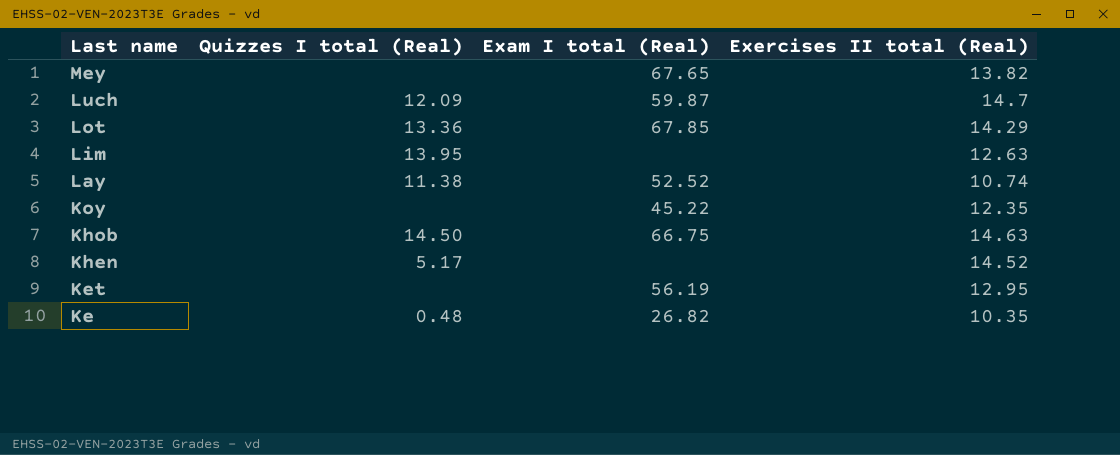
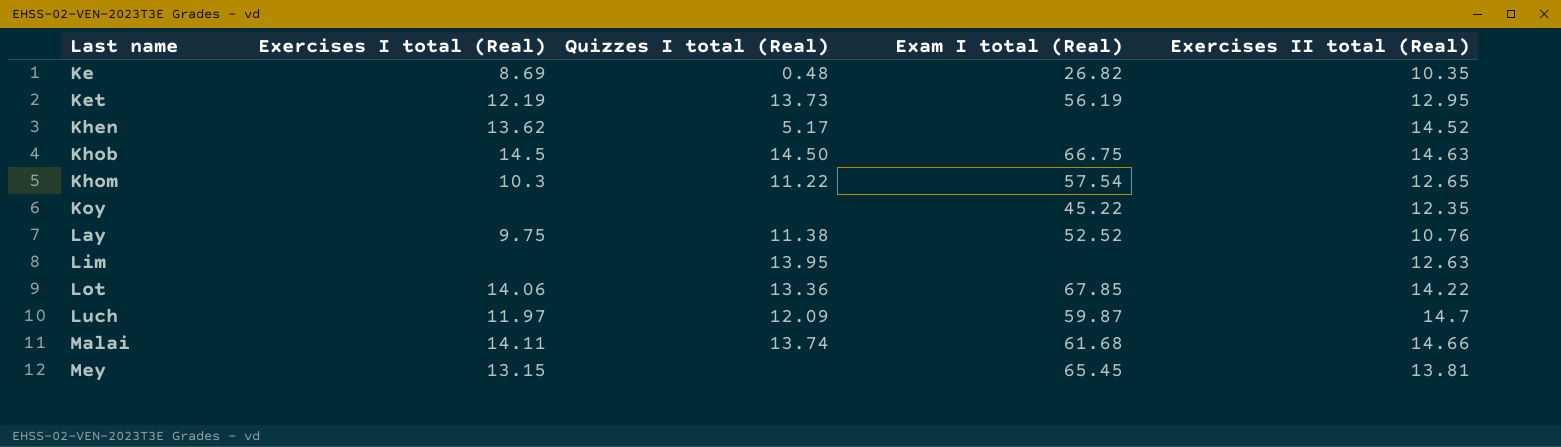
row order: Last name descending -> Last name ascending
column Exercises I total (Real) | position: none -> 2
Ket | Quizzes I total (Real): none -> 13.73
row Khom: none -> 10.3 | 11.22 | 57.54 | 12.65
Lay | Exercises II total (Real): 10.74 -> 10.76
Lot | Exercises II total (Real): 14.29 -> 14.22
row Malai: none -> 14.11 | 13.74 | 61.68 | 14.66
Mey | Exam I total (Real): 67.65 -> 65.45
Mey | Exercises II total (Real): 13.82 -> 13.81

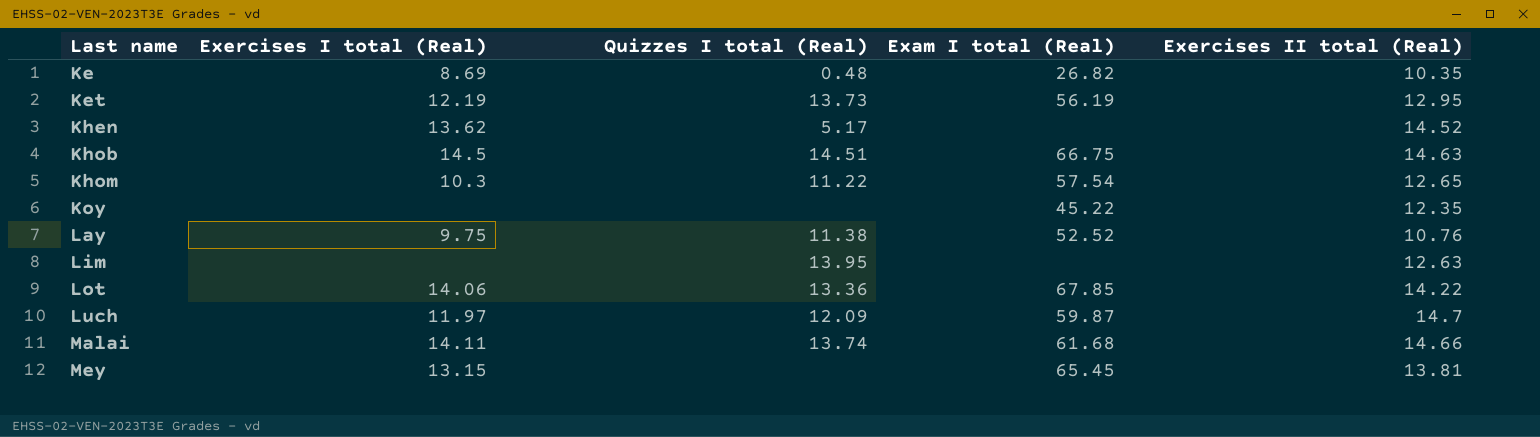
Khob | Quizzes I total (Real): 14.50 -> 14.51

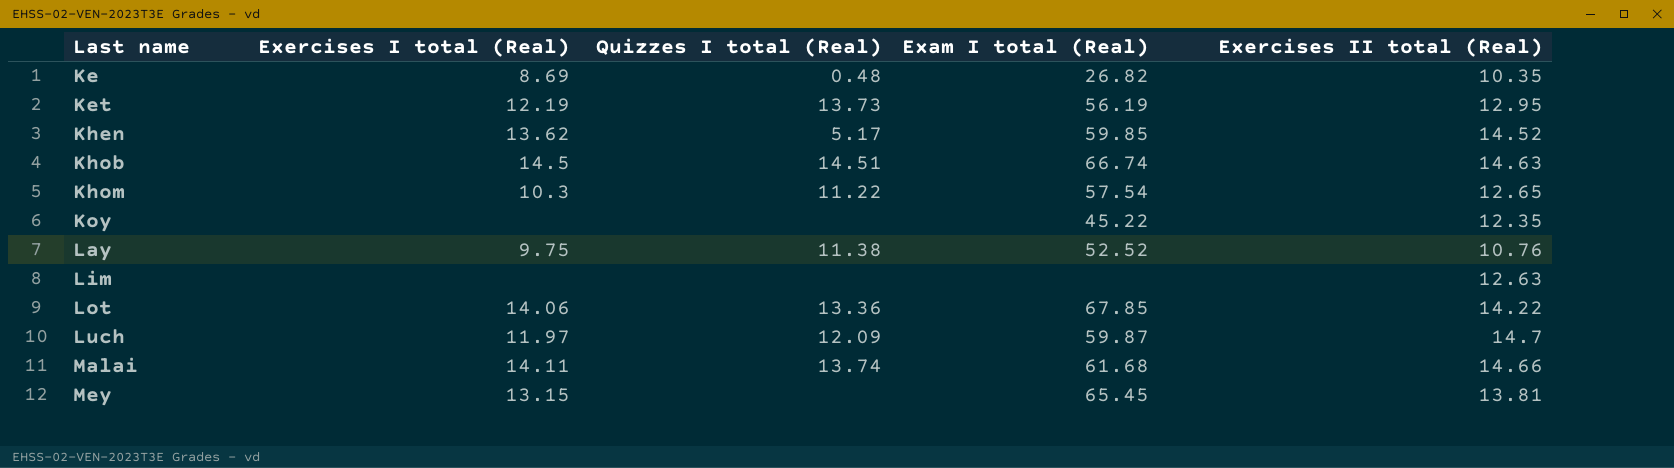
Khen | Exam I total (Real): none -> 59.85
Khob | Exam I total (Real): 66.75 -> 66.74
Lim | Quizzes I total (Real): 13.95 -> none

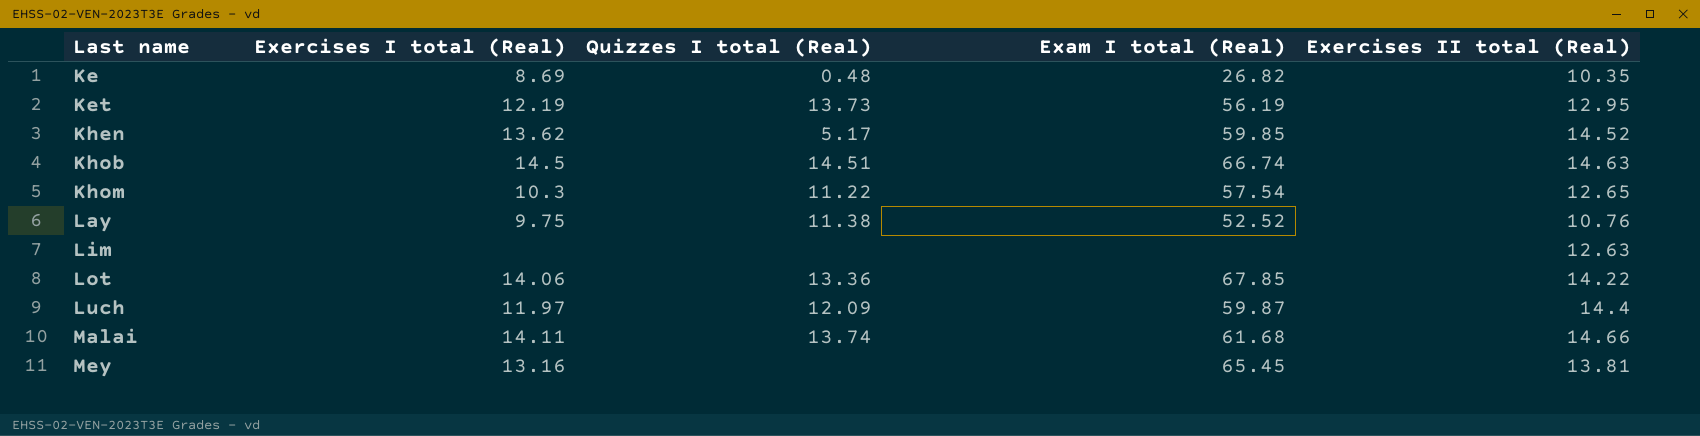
row Koy: none | none | 45.22 | 12.35 -> none
Luch | Exercises II total (Real): 14.7 -> 14.4
Mey | Exercises I total (Real): 13.15 -> 13.16

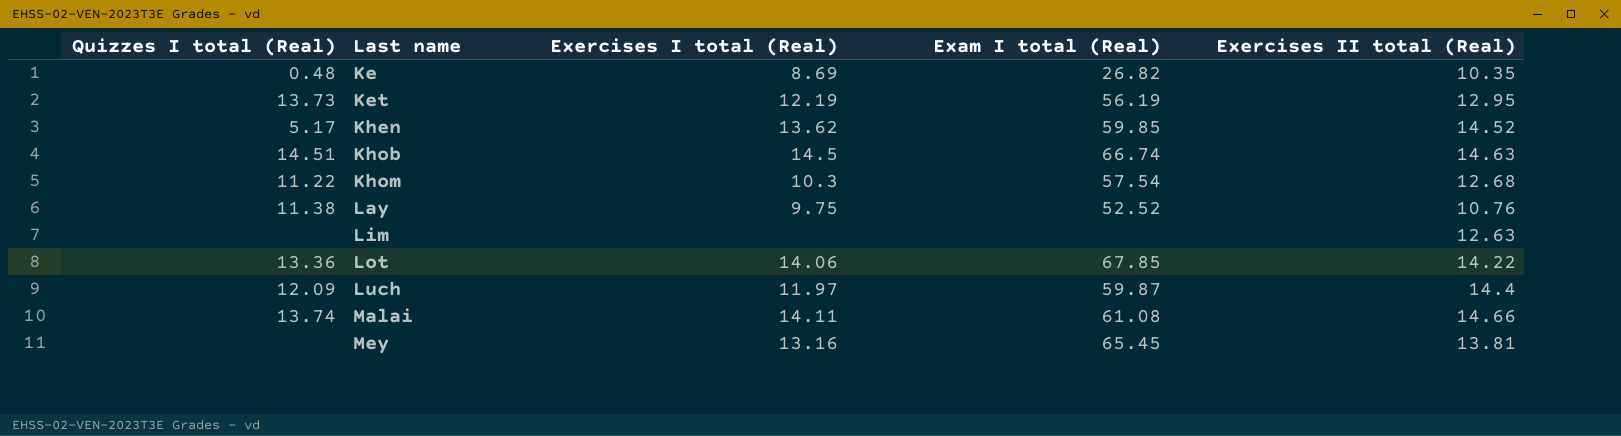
column Quizzes I total (Real) | position: 3 -> 1
Khom | Exercises II total (Real): 12.65 -> 12.68
Malai | Exam I total (Real): 61.68 -> 61.08

